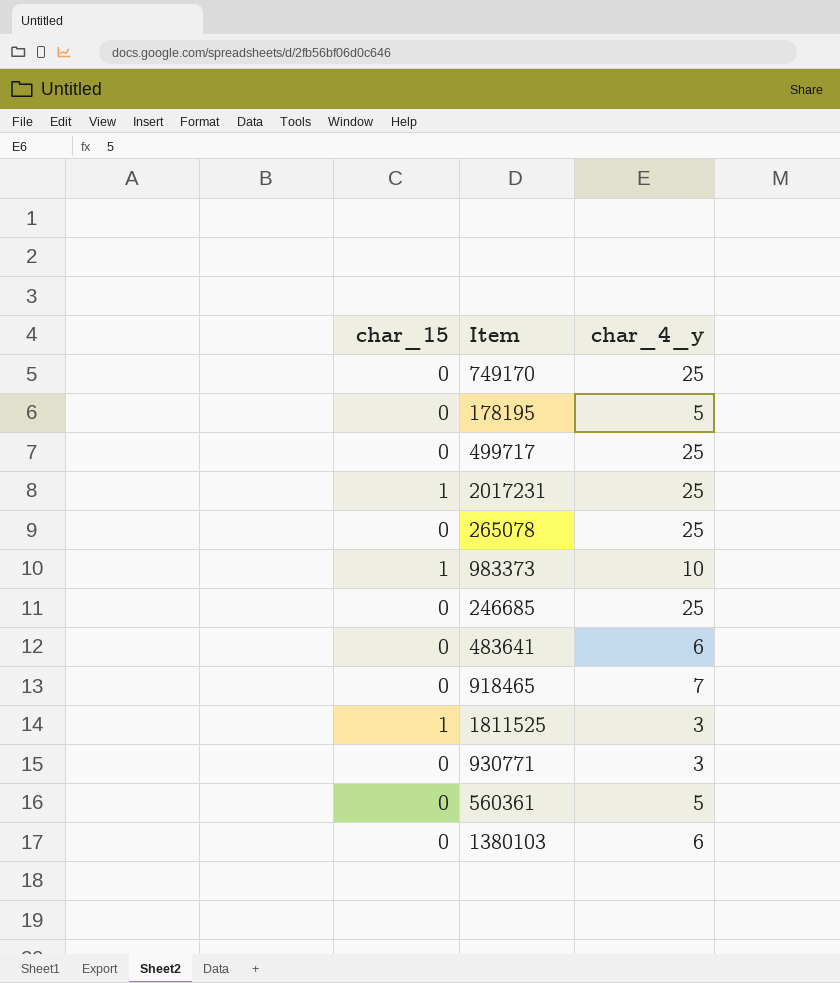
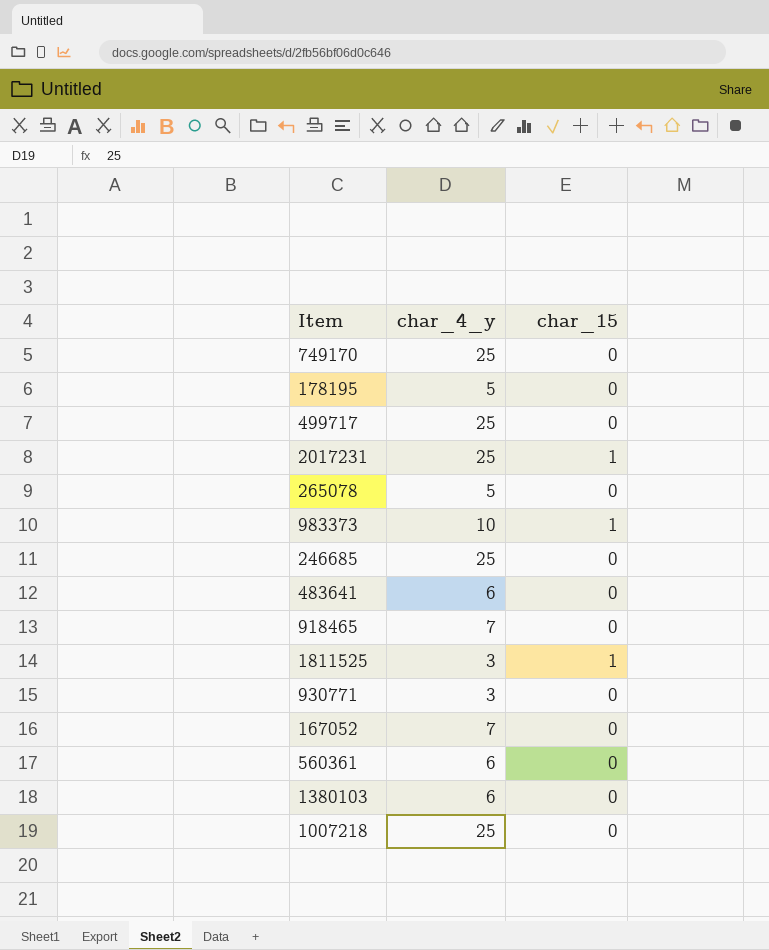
column char_15 | position: 1 -> 3
265078 | char_4_y: 25 -> 5
row 167052: none -> 7 | 0
560361 | char_4_y: 5 -> 6
row 1007218: none -> 25 | 0

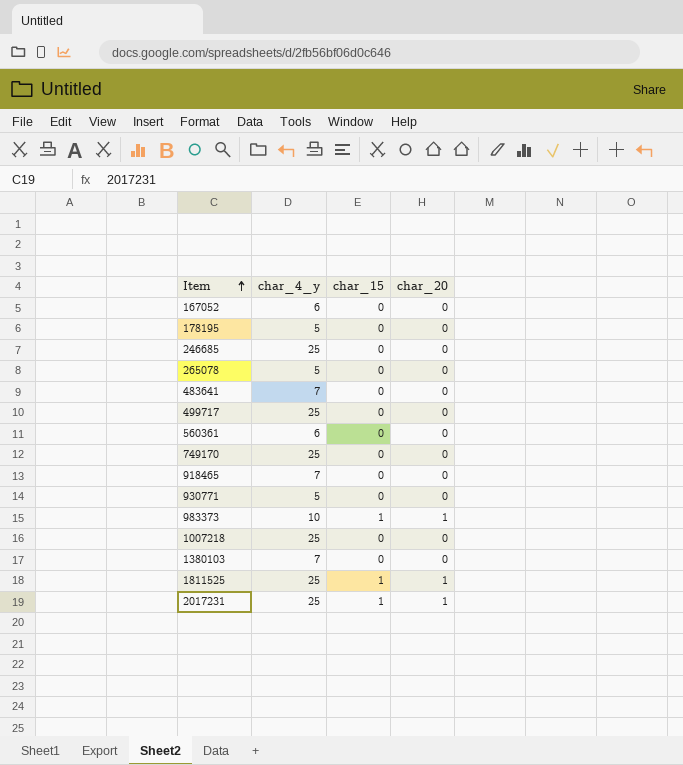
row order: none -> Item ascending
column char_20 | position: none -> 4
167052 | char_4_y: 7 -> 6
483641 | char_4_y: 6 -> 7
930771 | char_4_y: 3 -> 5
1380103 | char_4_y: 6 -> 7
1811525 | char_4_y: 3 -> 25

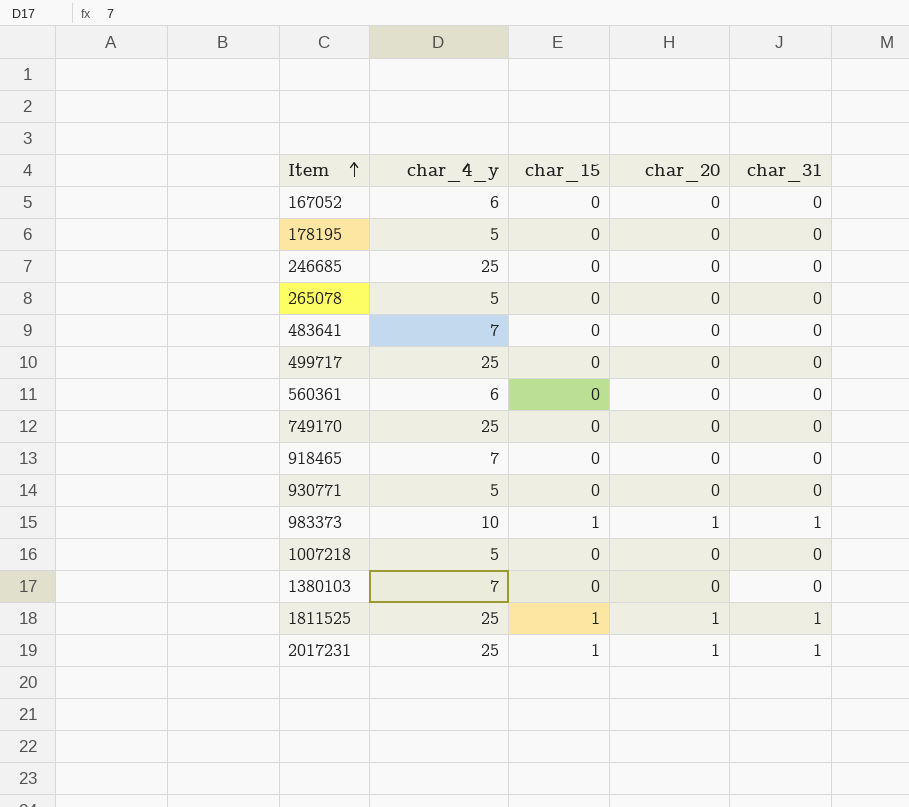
column char_31 | position: none -> 5
1007218 | char_4_y: 25 -> 5

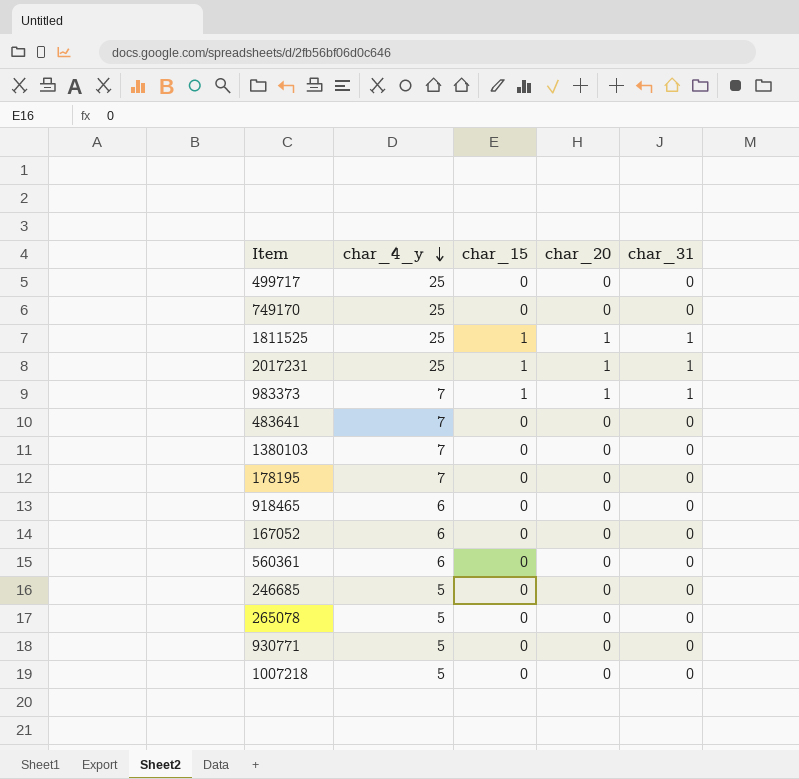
row order: Item ascending -> char_4_y descending
983373 | char_4_y: 10 -> 7
178195 | char_4_y: 5 -> 7
918465 | char_4_y: 7 -> 6
246685 | char_4_y: 25 -> 5

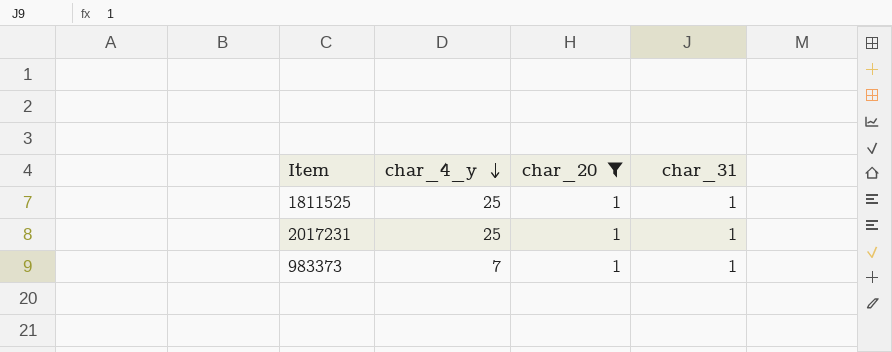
filter: none -> char_20 = 1
column char_15 | position: 3 -> none

